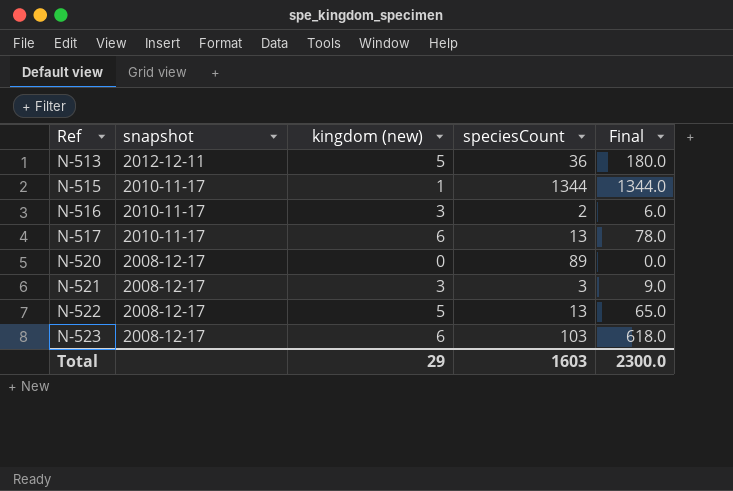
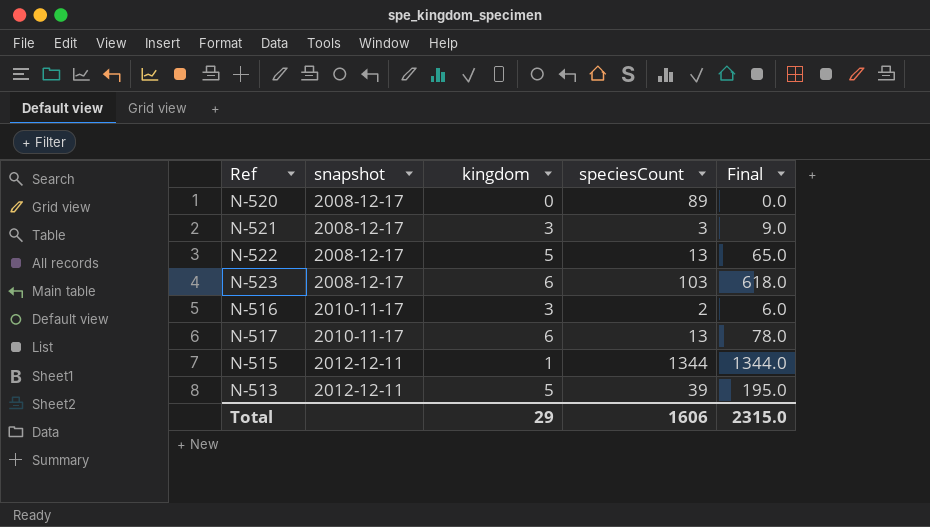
row order: Ref ascending -> snapshot ascending
column name: kingdom (new) -> kingdom
N-515 | snapshot: 2010-11-17 -> 2012-12-11
N-513 | speciesCount: 36 -> 39
N-513 | Final: 180.0 -> 195.0
Total | speciesCount: 1603 -> 1606
Total | Final: 2300.0 -> 2315.0

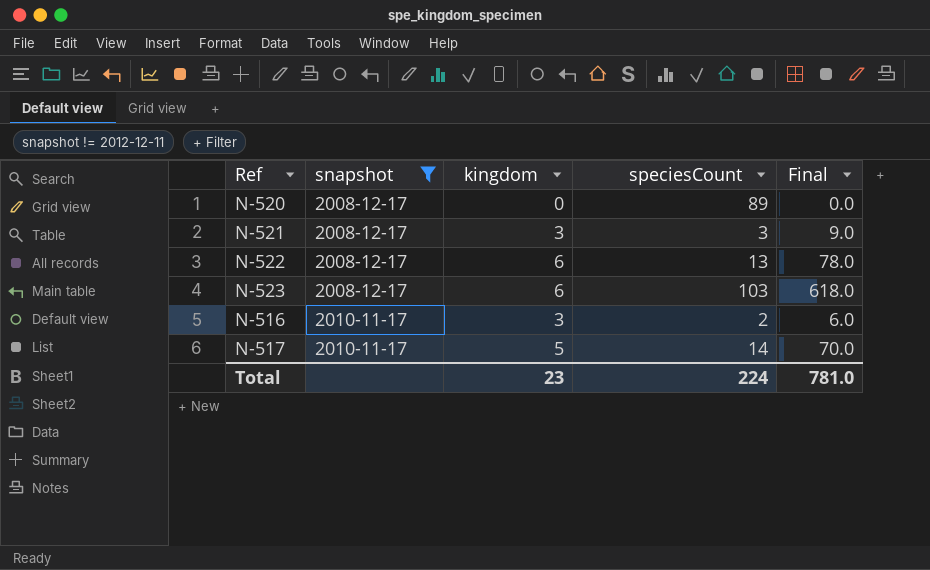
filter: none -> snapshot != 2012-12-11
N-522 | kingdom: 5 -> 6
N-522 | Final: 65.0 -> 78.0
N-517 | kingdom: 6 -> 5
N-517 | speciesCount: 13 -> 14
N-517 | Final: 78.0 -> 70.0
Total | kingdom: 29 -> 23
Total | speciesCount: 1606 -> 224
Total | Final: 2315.0 -> 781.0

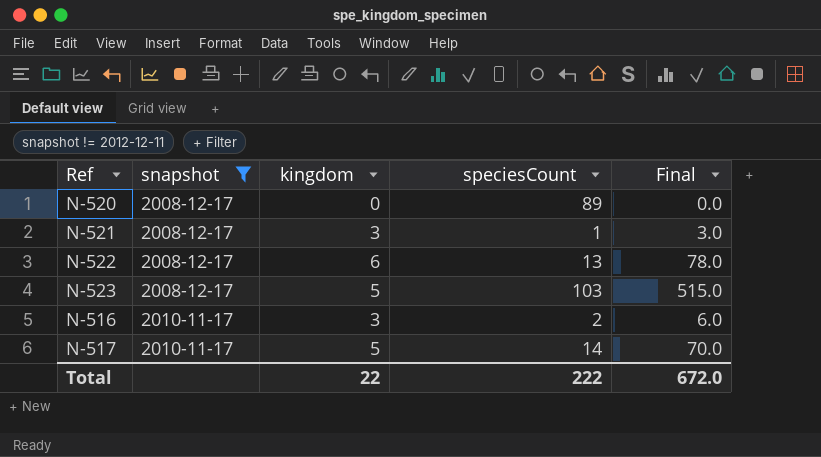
N-521 | speciesCount: 3 -> 1
N-521 | Final: 9.0 -> 3.0
N-523 | kingdom: 6 -> 5
N-523 | Final: 618.0 -> 515.0
Total | kingdom: 23 -> 22
Total | speciesCount: 224 -> 222
Total | Final: 781.0 -> 672.0

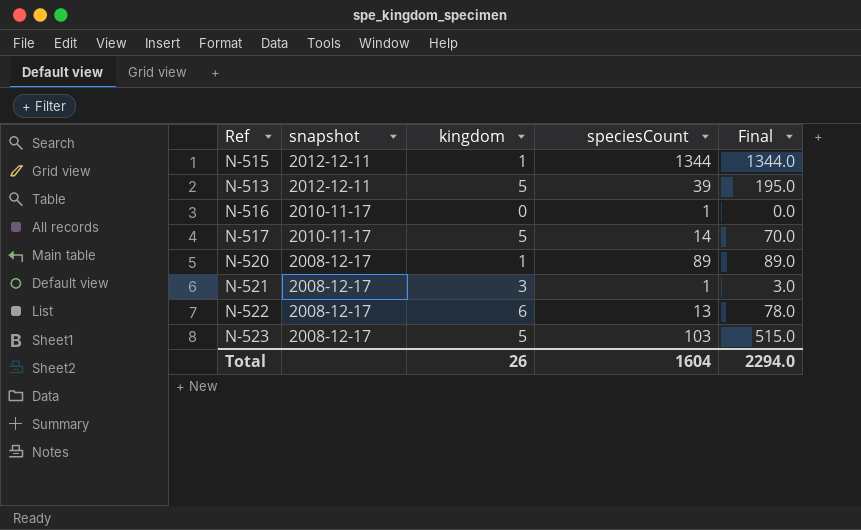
filter: snapshot != 2012-12-11 -> none
row order: snapshot ascending -> snapshot descending
N-516 | kingdom: 3 -> 0
N-516 | speciesCount: 2 -> 1
N-516 | Final: 6.0 -> 0.0
N-520 | kingdom: 0 -> 1
N-520 | Final: 0.0 -> 89.0
Total | kingdom: 22 -> 26
Total | speciesCount: 222 -> 1604
Total | Final: 672.0 -> 2294.0

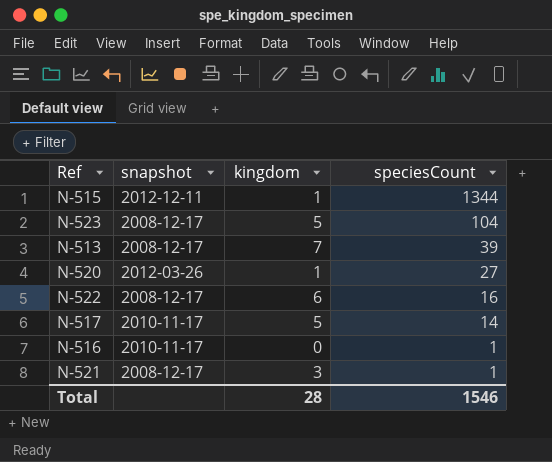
row order: snapshot descending -> speciesCount descending
column Final | formula: [kingdom] * [speciesCount] -> none
N-523 | speciesCount: 103 -> 104
N-513 | snapshot: 2012-12-11 -> 2008-12-17
N-513 | kingdom: 5 -> 7
N-520 | snapshot: 2008-12-17 -> 2012-03-26
N-520 | speciesCount: 89 -> 27
N-522 | speciesCount: 13 -> 16
Total | kingdom: 26 -> 28
Total | speciesCount: 1604 -> 1546

